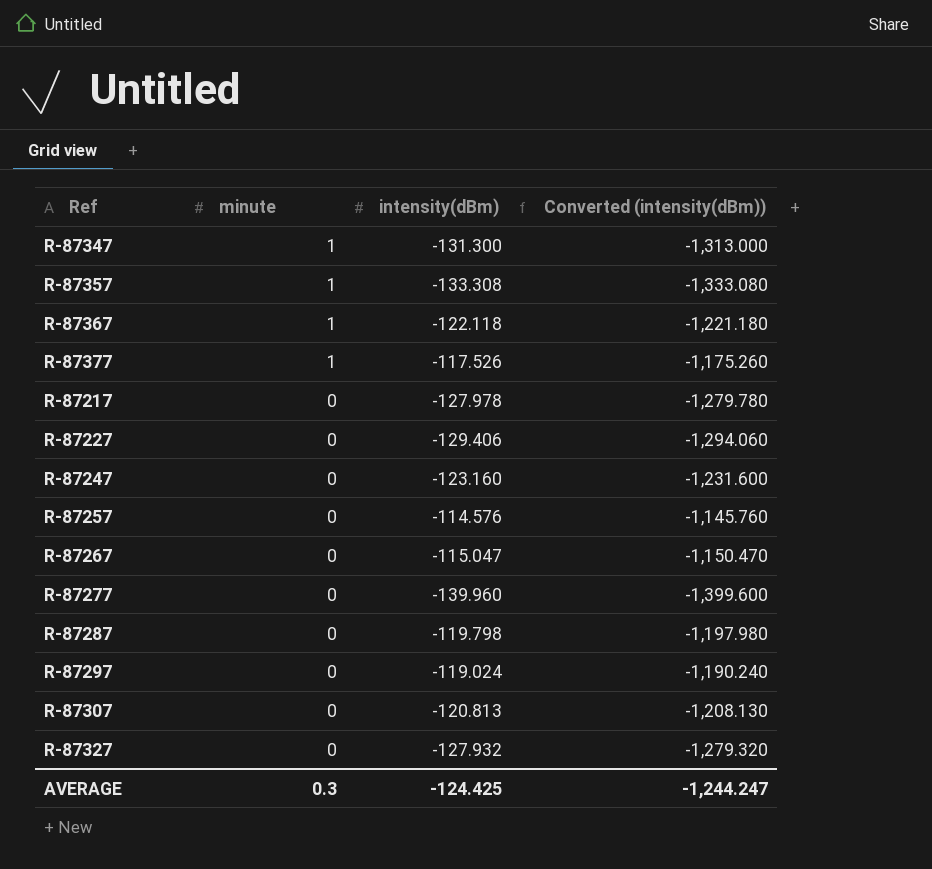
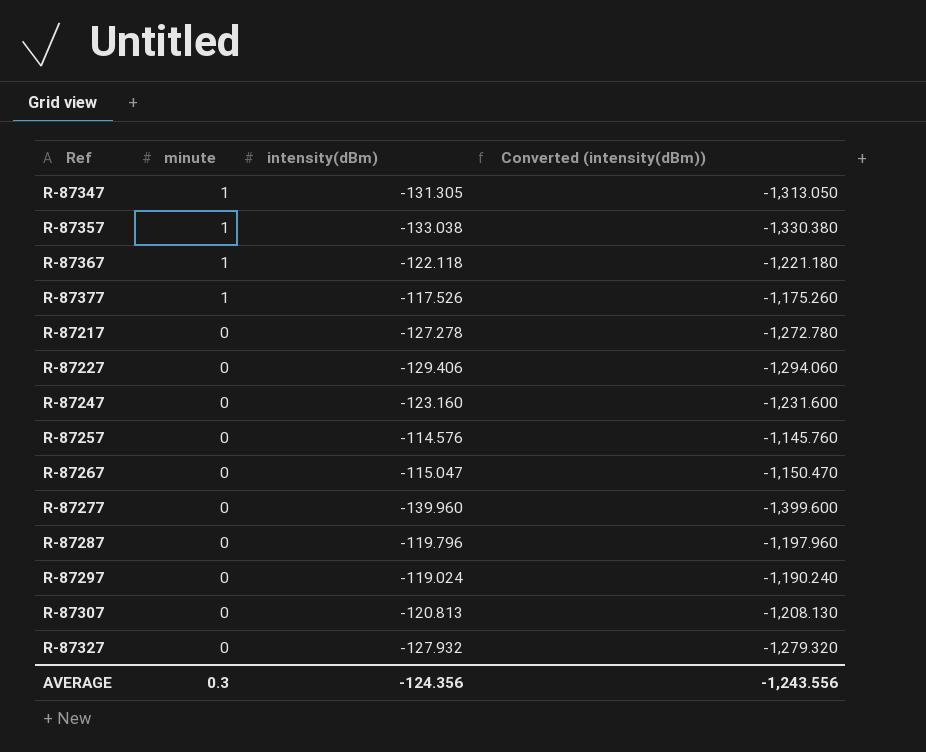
R-87347 | intensity(dBm): -131.300 -> -131.305
R-87347 | Converted (intensity(dBm)): -1,313.000 -> -1,313.050
R-87357 | intensity(dBm): -133.308 -> -133.038
R-87357 | Converted (intensity(dBm)): -1,333.080 -> -1,330.380
R-87217 | intensity(dBm): -127.978 -> -127.278
R-87217 | Converted (intensity(dBm)): -1,279.780 -> -1,272.780
R-87287 | intensity(dBm): -119.798 -> -119.796
R-87287 | Converted (intensity(dBm)): -1,197.980 -> -1,197.960
AVERAGE | intensity(dBm): -124.425 -> -124.356
AVERAGE | Converted (intensity(dBm)): -1,244.247 -> -1,243.556

